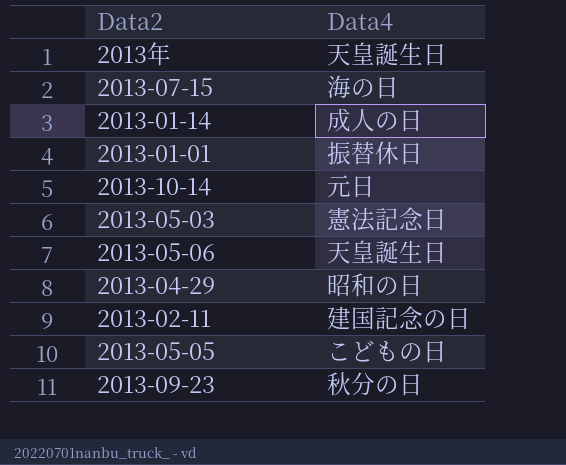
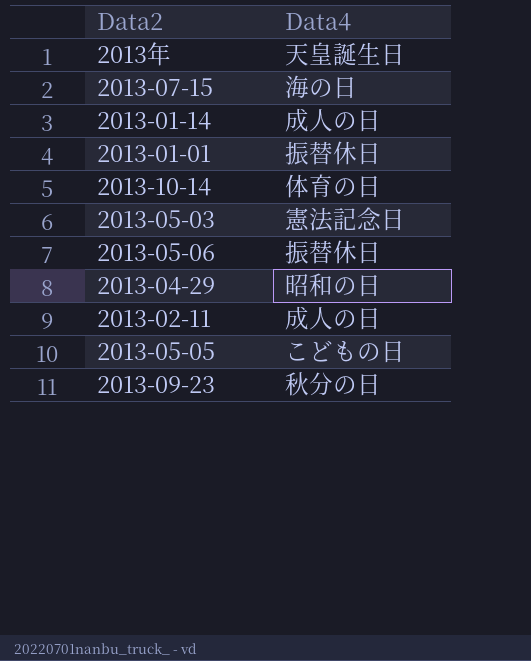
2013-10-14 | Data4: 元日 -> 体育の日
2013-05-06 | Data4: 天皇誕生日 -> 振替休日
2013-02-11 | Data4: 建国記念の日 -> 成人の日

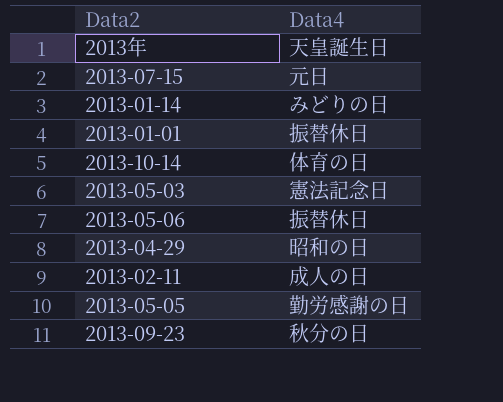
2013-07-15 | Data4: 海の日 -> 元日
2013-01-14 | Data4: 成人の日 -> みどりの日
2013-05-05 | Data4: こどもの日 -> 勤労感謝の日

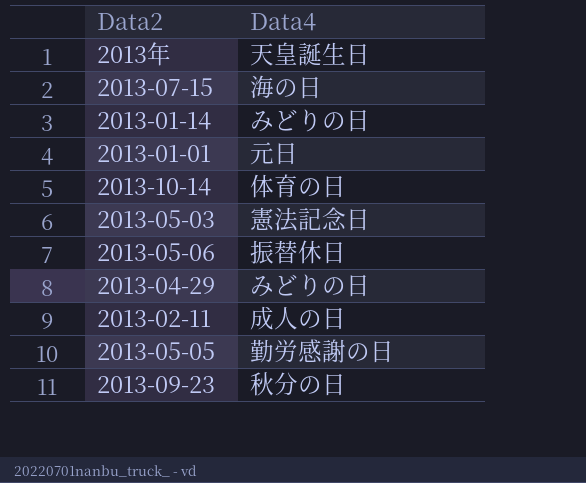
2013-07-15 | Data4: 元日 -> 海の日
2013-01-01 | Data4: 振替休日 -> 元日
2013-04-29 | Data4: 昭和の日 -> みどりの日

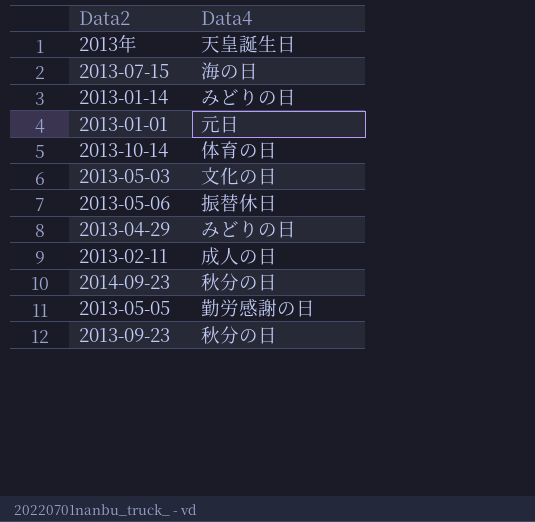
2013-05-03 | Data4: 憲法記念日 -> 文化の日
row 2014-09-23: none -> 秋分の日

